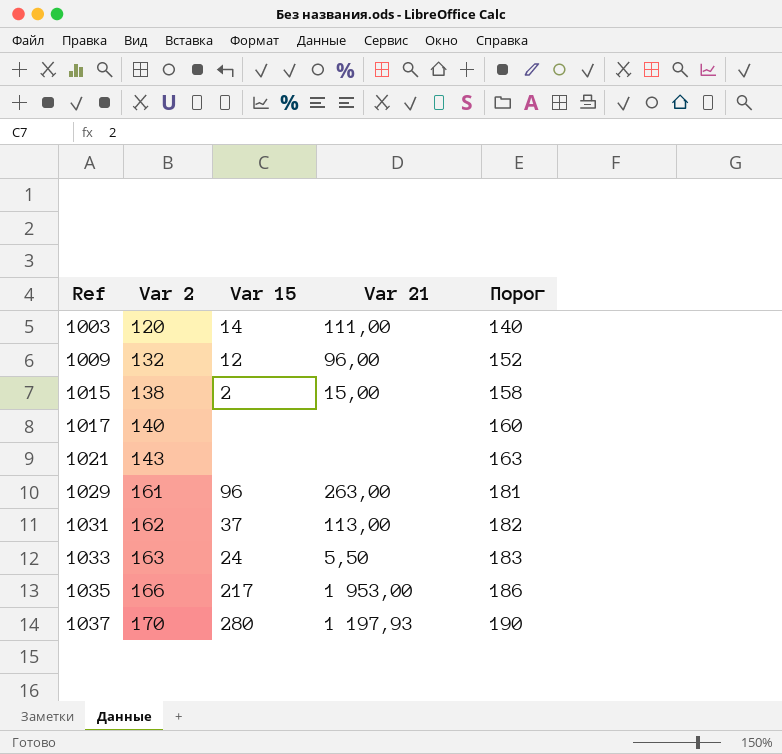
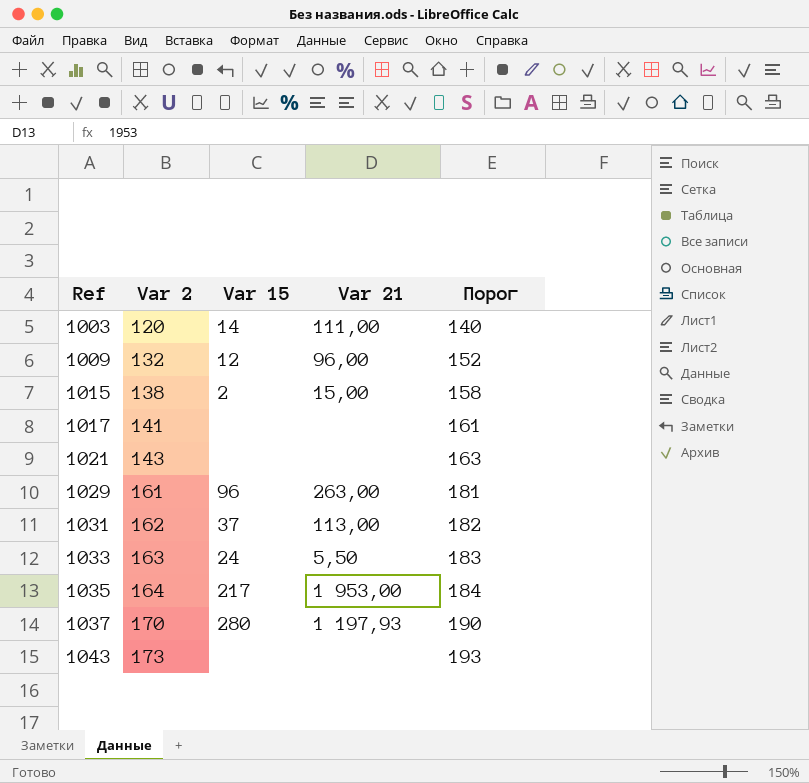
1017 | Var 2: 140 -> 141
1017 | Порог: 160 -> 161
1035 | Var 2: 166 -> 164
1035 | Порог: 186 -> 184
row 1043: none -> 173 | none | none | 193

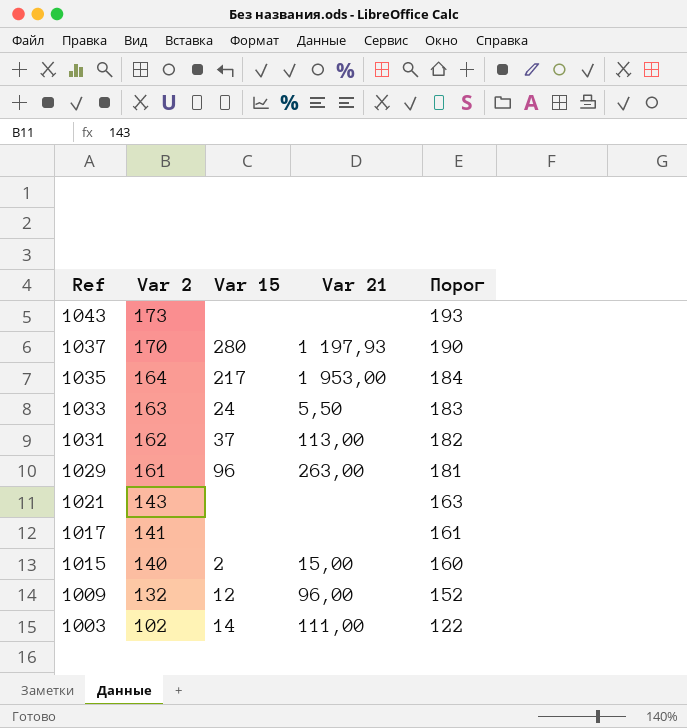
row order: Ref ascending -> Ref descending
1015 | Var 2: 138 -> 140
1015 | Порог: 158 -> 160
1003 | Var 2: 120 -> 102
1003 | Порог: 140 -> 122

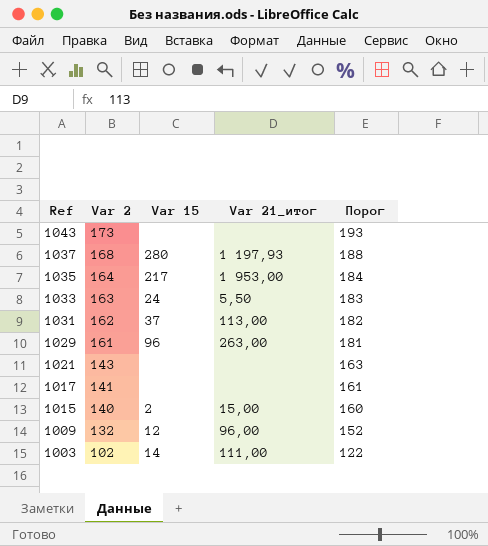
column name: Var 21 -> Var 21_итог
1037 | Var 2: 170 -> 168
1037 | Порог: 190 -> 188

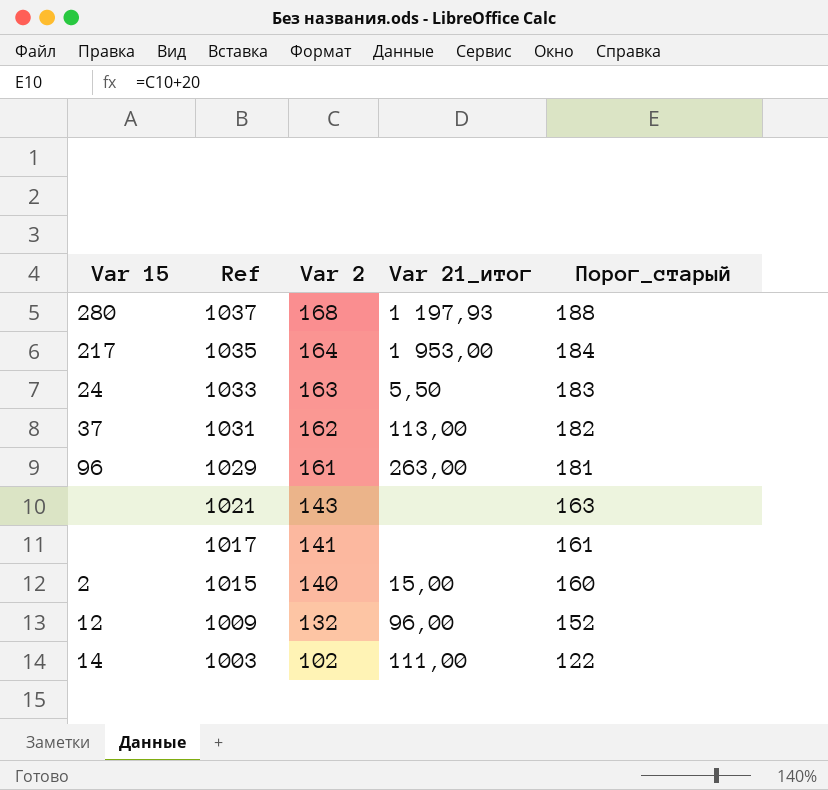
column Var 15 | position: 3 -> 1
column name: Порог -> Порог_старый
row 1043: 173 | none | none | 193 -> none

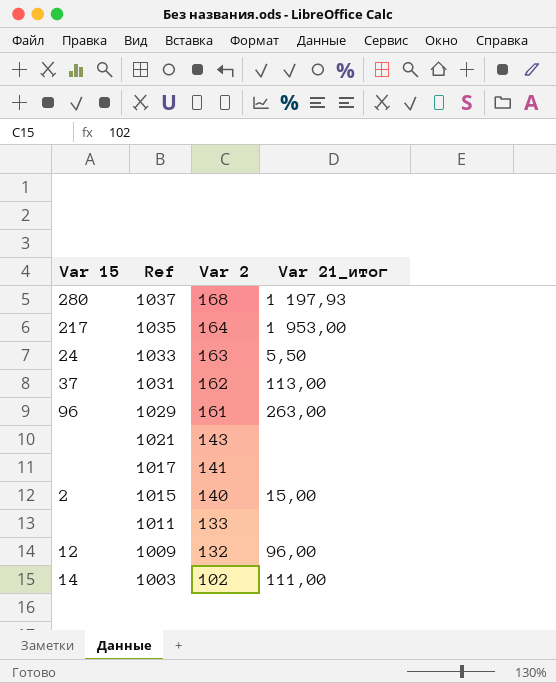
column Порог_старый | formula: [Var 2] + 20 -> none
row 1011: none -> none | 133 | none

